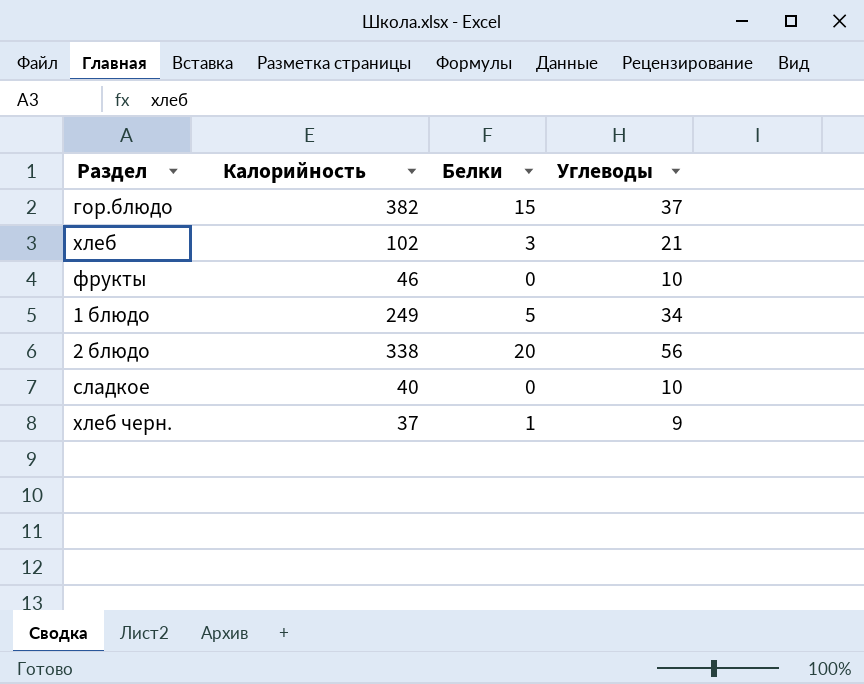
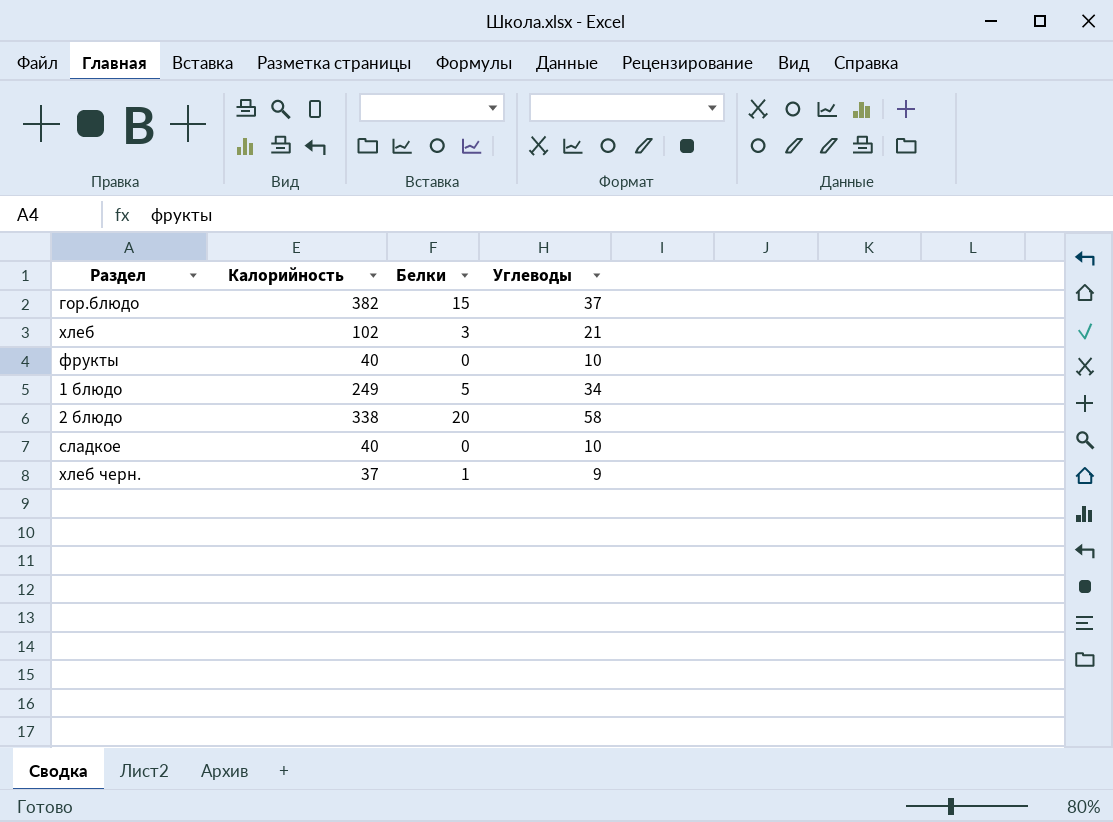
фрукты | Калорийность: 46 -> 40
2 блюдо | Углеводы: 56 -> 58

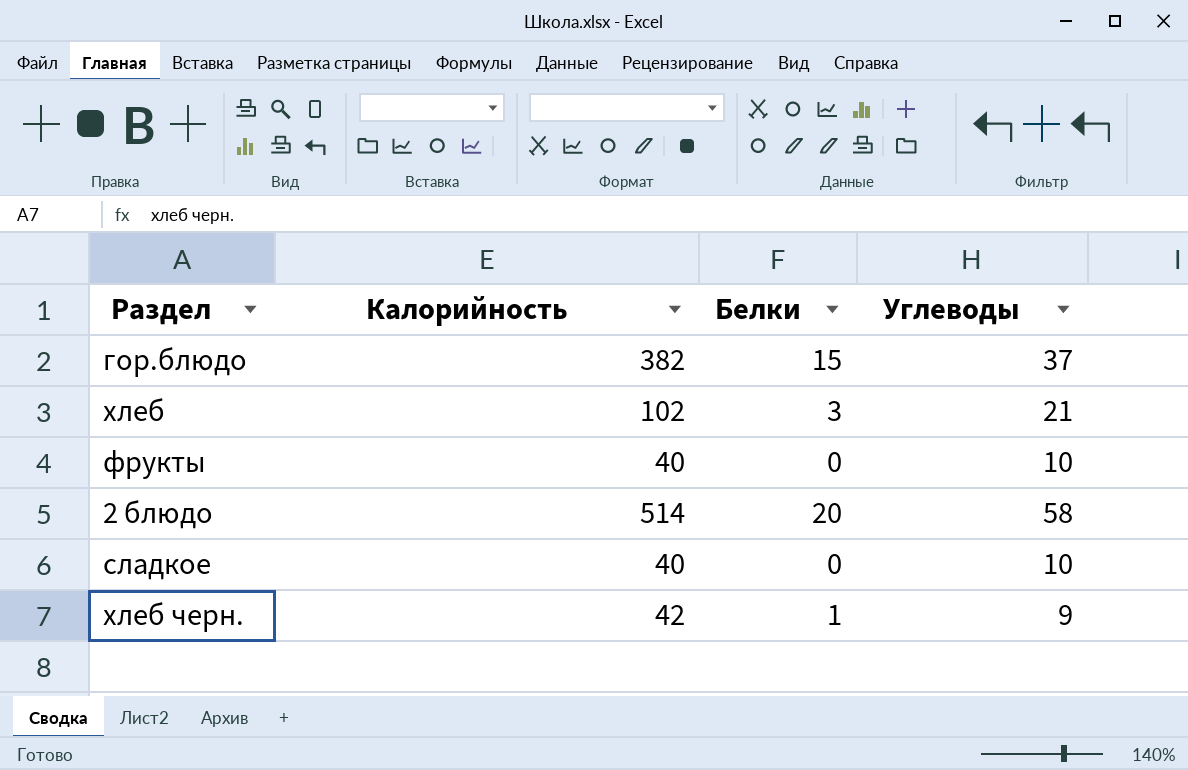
row 1 блюдо: 249 | 5 | 34 -> none
2 блюдо | Калорийность: 338 -> 514
хлеб черн. | Калорийность: 37 -> 42

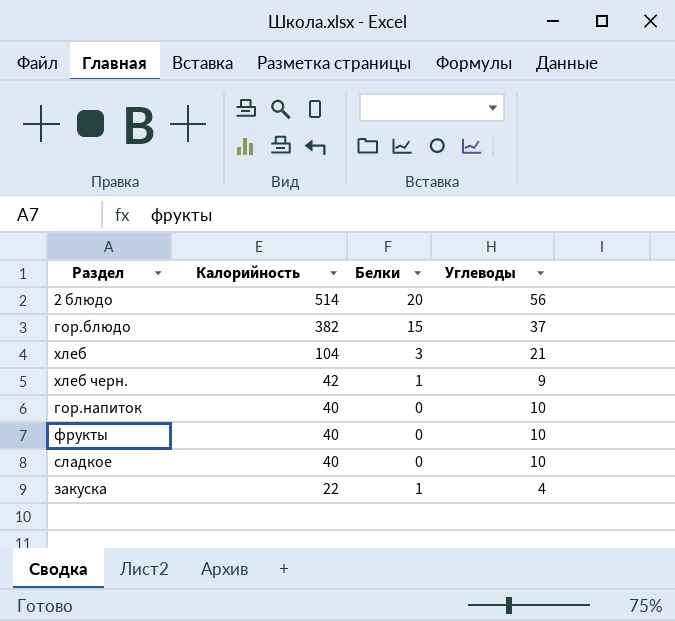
row order: none -> Калорийность descending
2 блюдо | Углеводы: 58 -> 56
хлеб | Калорийность: 102 -> 104
row гор.напиток: none -> 40 | 0 | 10
row закуска: none -> 22 | 1 | 4

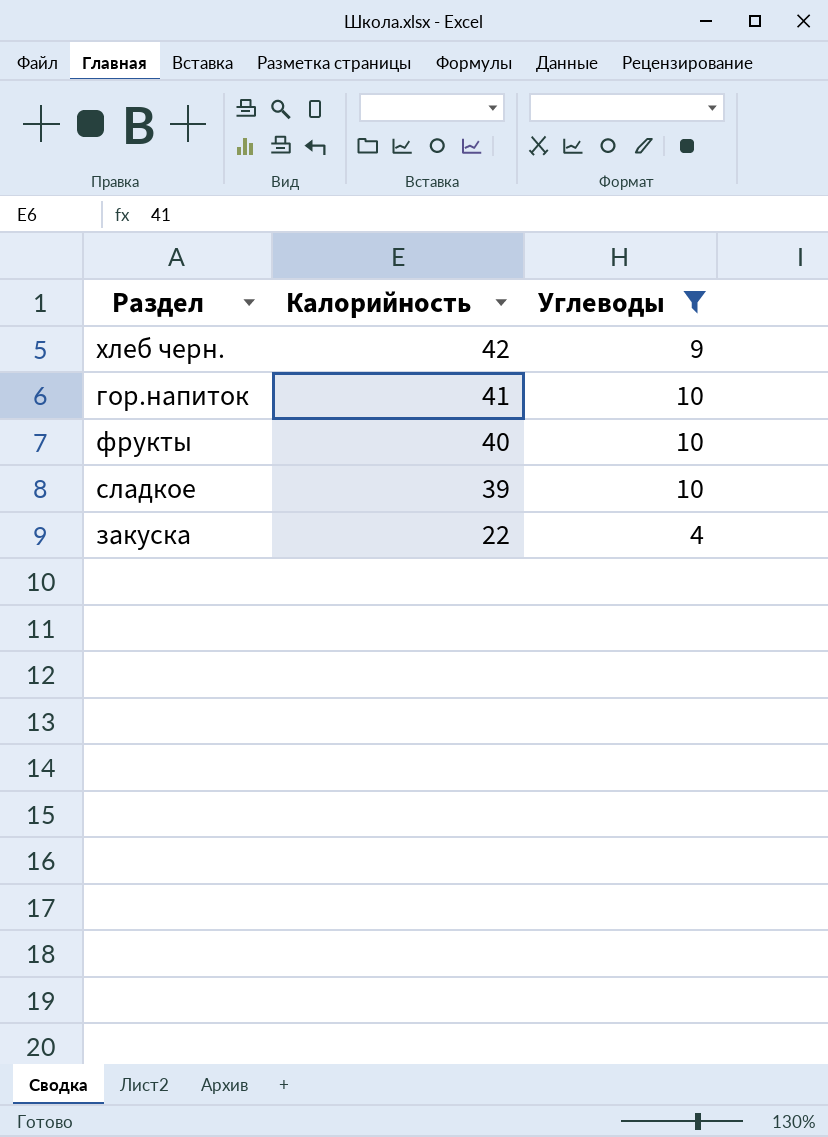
filter: none -> Углеводы <= 10
column Белки | position: 3 -> none
гор.напиток | Калорийность: 40 -> 41
сладкое | Калорийность: 40 -> 39

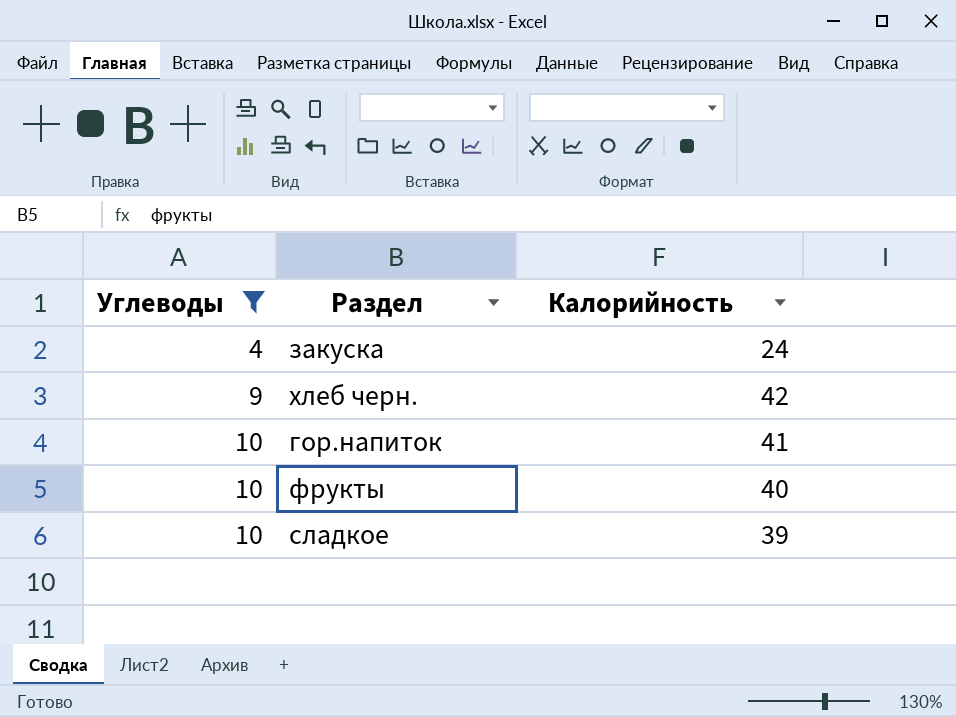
row order: Калорийность descending -> Углеводы ascending
column Углеводы | position: 3 -> 1
закуска | Калорийность: 22 -> 24

